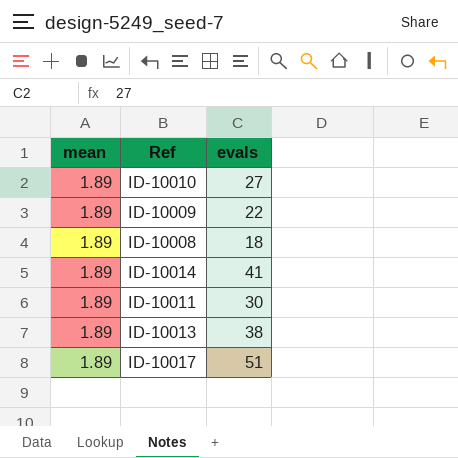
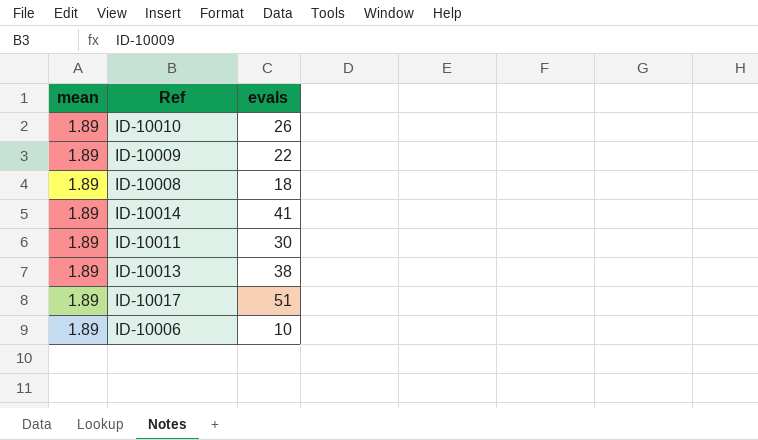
ID-10010 | evals: 27 -> 26
row ID-10006: none -> 1.89 | 10

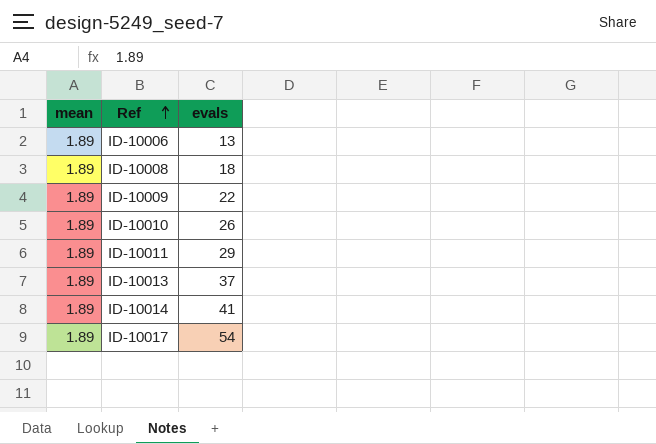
row order: none -> Ref ascending
ID-10006 | evals: 10 -> 13
ID-10011 | evals: 30 -> 29
ID-10013 | evals: 38 -> 37
ID-10017 | evals: 51 -> 54

